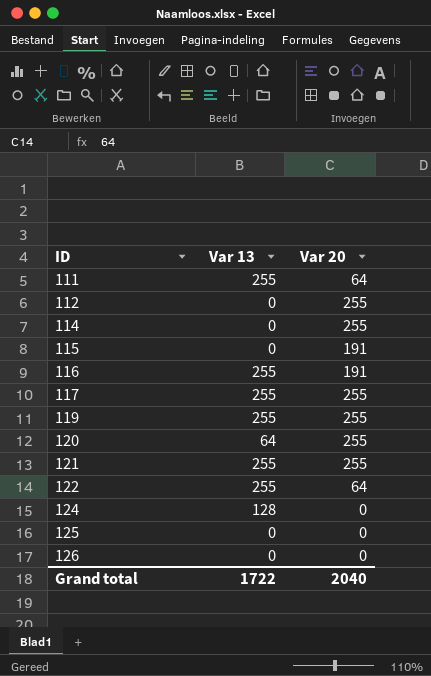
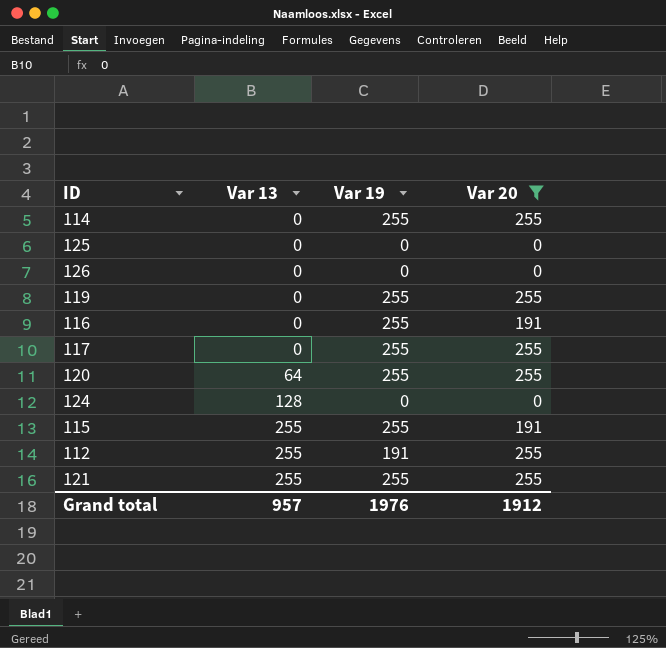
filter: none -> Var 20 != 64
row order: ID ascending -> Var 13 ascending
column Var 19 | position: none -> 3
119 | Var 13: 255 -> 0
116 | Var 13: 255 -> 0
117 | Var 13: 255 -> 0
115 | Var 13: 0 -> 255
112 | Var 13: 0 -> 255
Grand total | Var 13: 1722 -> 957
Grand total | Var 20: 2040 -> 1912

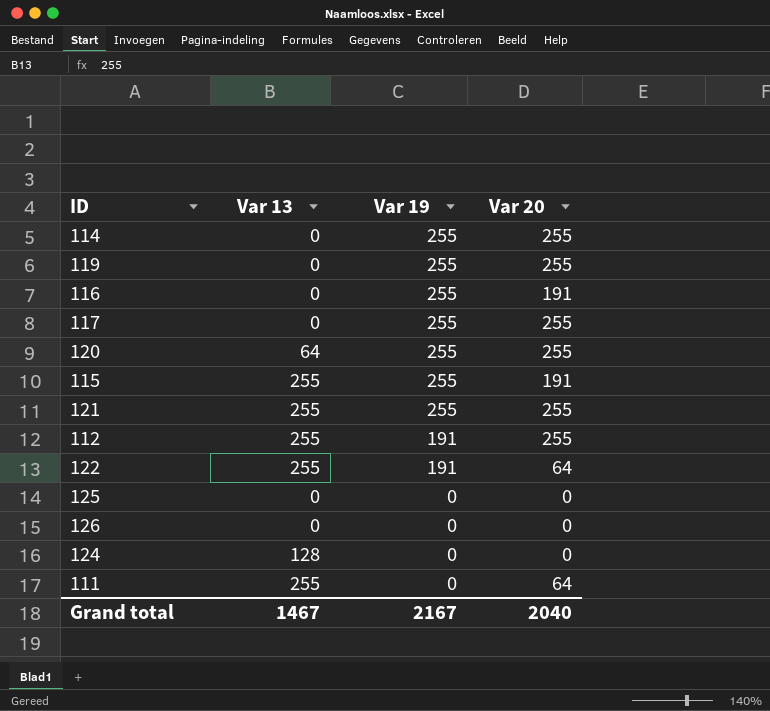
filter: Var 20 != 64 -> none
row order: Var 13 ascending -> Var 19 descending
Grand total | Var 13: 957 -> 1467
Grand total | Var 19: 1976 -> 2167
Grand total | Var 20: 1912 -> 2040

